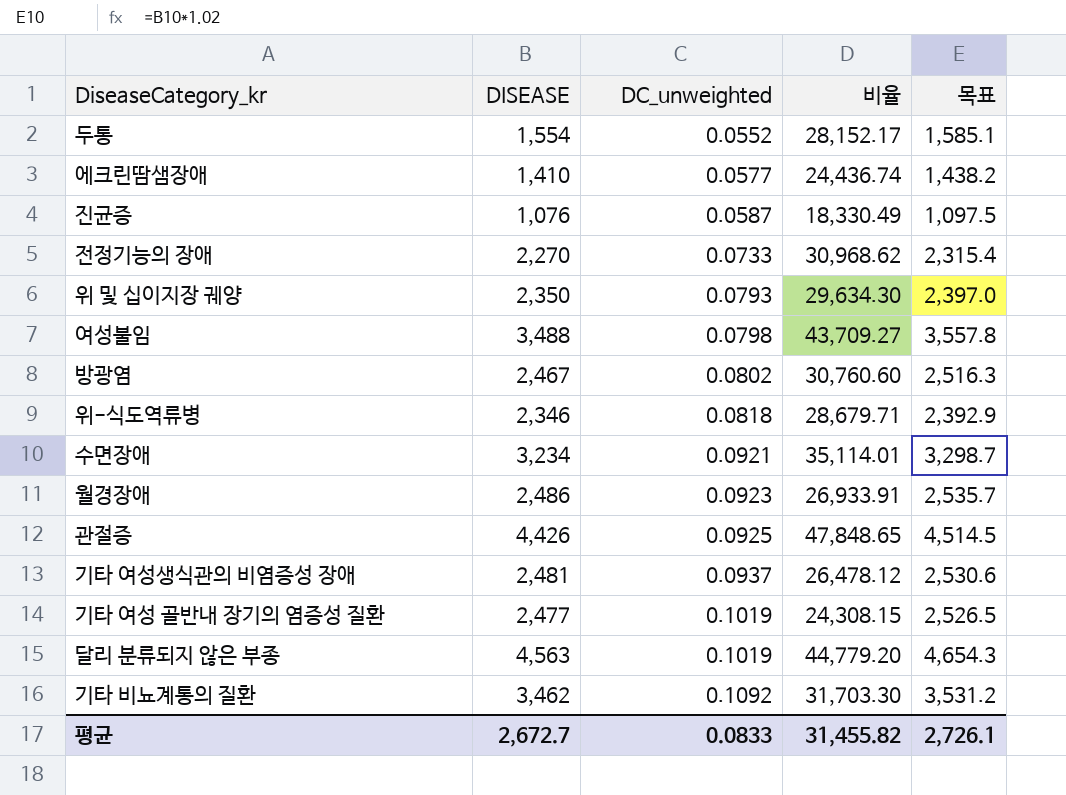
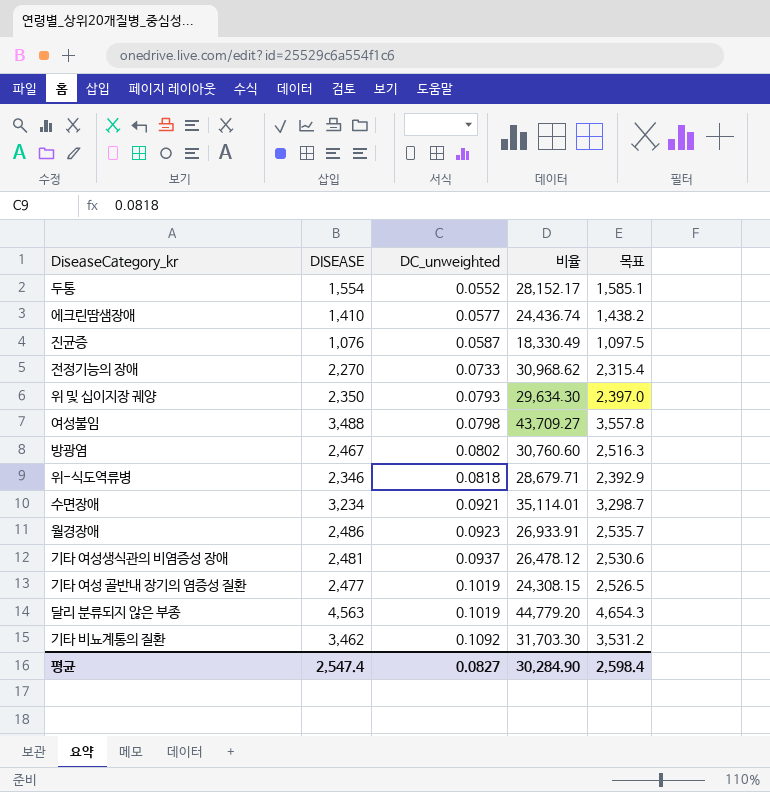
row 관절증: 4,426 | 0.0925 | 47,848.65 | 4,514.5 -> none
평균 | DISEASE: 2,672.7 -> 2,547.4
평균 | DC_unweighted: 0.0833 -> 0.0827
평균 | 비율: 31,455.82 -> 30,284.90
평균 | 목표: 2,726.1 -> 2,598.4

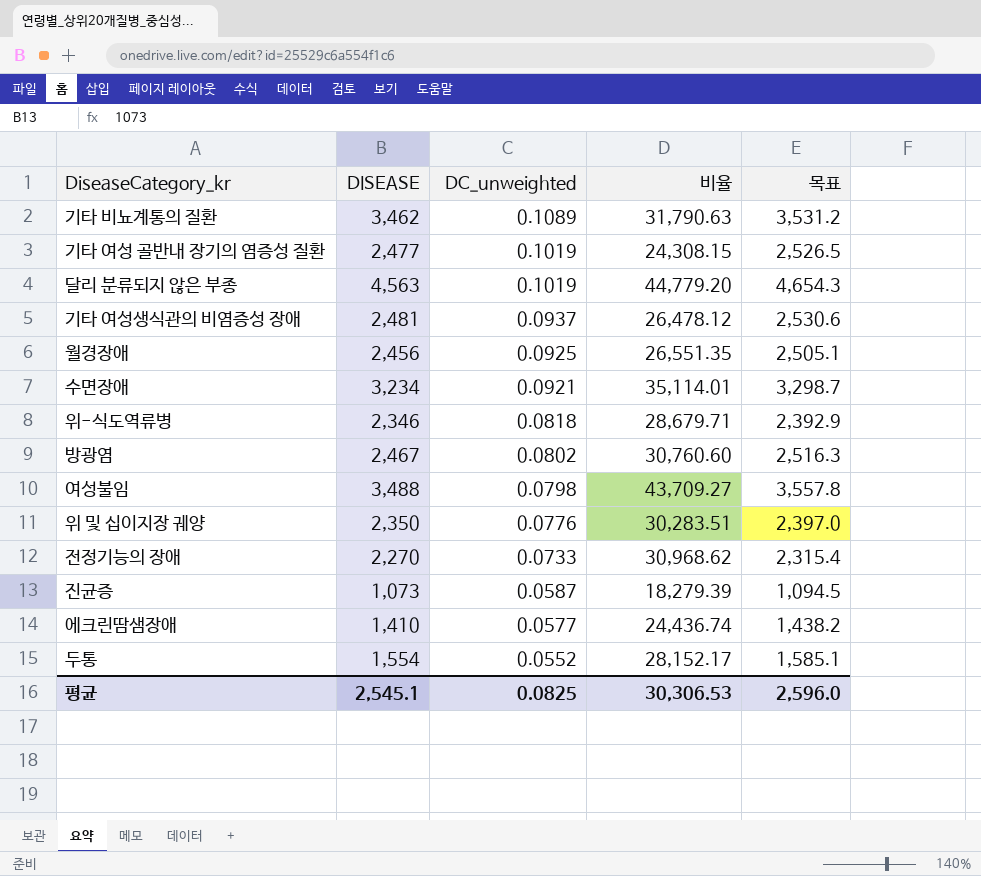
row order: DC_unweighted ascending -> DC_unweighted descending
기타 비뇨계통의 질환 | DC_unweighted: 0.1092 -> 0.1089
기타 비뇨계통의 질환 | 비율: 31,703.30 -> 31,790.63
월경장애 | DISEASE: 2,486 -> 2,456
월경장애 | DC_unweighted: 0.0923 -> 0.0925
월경장애 | 비율: 26,933.91 -> 26,551.35
월경장애 | 목표: 2,535.7 -> 2,505.1
위 및 십이지장 궤양 | DC_unweighted: 0.0793 -> 0.0776
위 및 십이지장 궤양 | 비율: 29,634.30 -> 30,283.51
진균증 | DISEASE: 1,076 -> 1,073
진균증 | 비율: 18,330.49 -> 18,279.39
진균증 | 목표: 1,097.5 -> 1,094.5
평균 | DISEASE: 2,547.4 -> 2,545.1
평균 | DC_unweighted: 0.0827 -> 0.0825
평균 | 비율: 30,284.90 -> 30,306.53
평균 | 목표: 2,598.4 -> 2,596.0

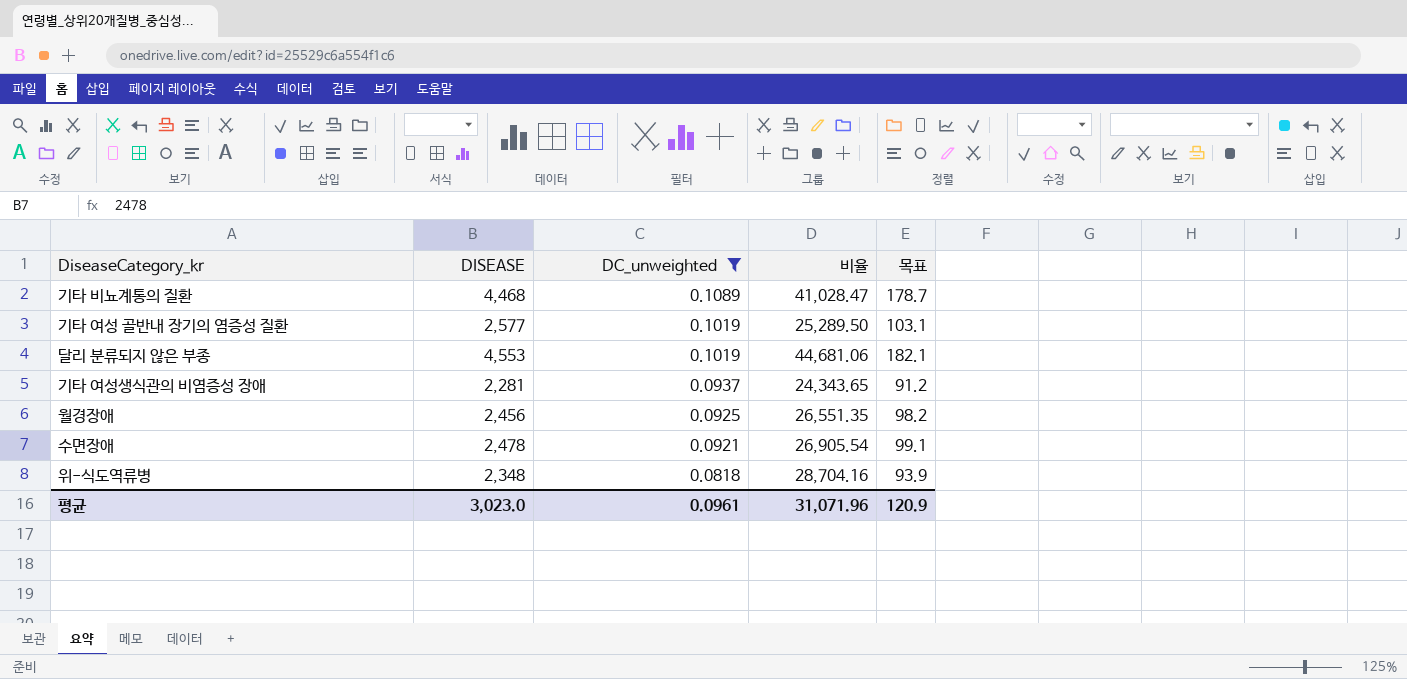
filter: none -> DC_unweighted >= 0.0818
column 목표 | formula: [DISEASE] * 1.02 -> [DISEASE] * 0.04
기타 비뇨계통의 질환 | DISEASE: 3,462 -> 4,468
기타 비뇨계통의 질환 | 비율: 31,790.63 -> 41,028.47
기타 여성 골반내 장기의 염증성 질환 | DISEASE: 2,477 -> 2,577
기타 여성 골반내 장기의 염증성 질환 | 비율: 24,308.15 -> 25,289.50
달리 분류되지 않은 부종 | DISEASE: 4,563 -> 4,553
달리 분류되지 않은 부종 | 비율: 44,779.20 -> 44,681.06
기타 여성생식관의 비염증성 장애 | DISEASE: 2,481 -> 2,281
기타 여성생식관의 비염증성 장애 | 비율: 26,478.12 -> 24,343.65
수면장애 | DISEASE: 3,234 -> 2,478
수면장애 | 비율: 35,114.01 -> 26,905.54
위-식도역류병 | DISEASE: 2,346 -> 2,348
위-식도역류병 | 비율: 28,679.71 -> 28,704.16
평균 | DISEASE: 2,545.1 -> 3,023.0
평균 | DC_unweighted: 0.0825 -> 0.0961
평균 | 비율: 30,306.53 -> 31,071.96
평균 | 목표: 2,596.0 -> 120.9

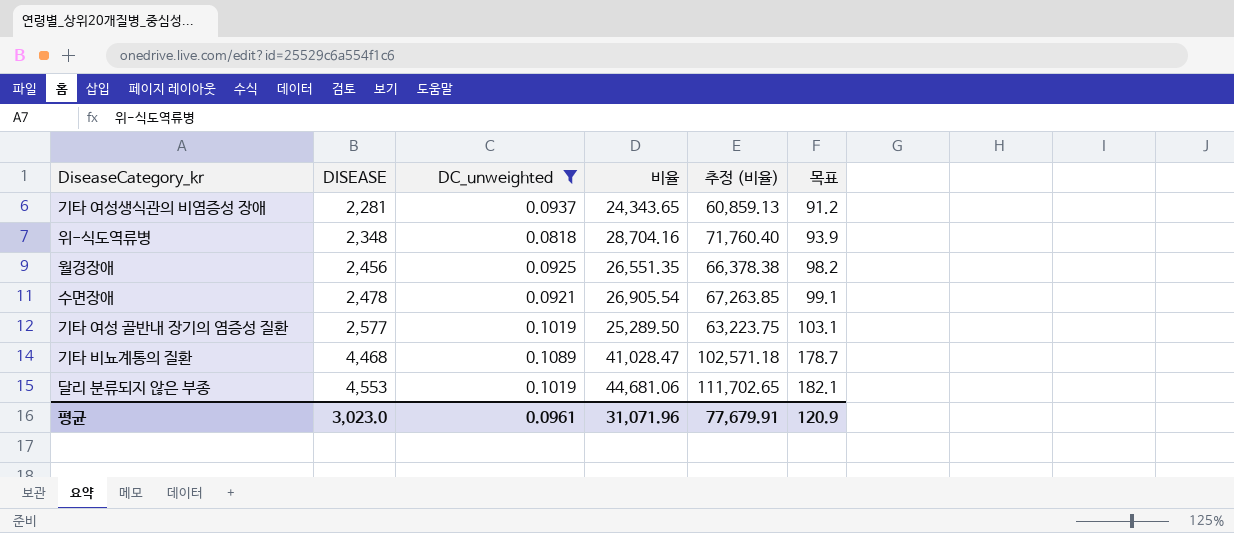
row order: DC_unweighted descending -> DISEASE ascending
column 추정 (비율) | formula: none -> [비율] * 2.5

